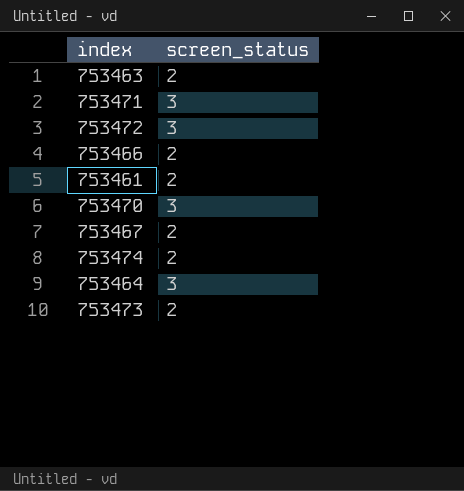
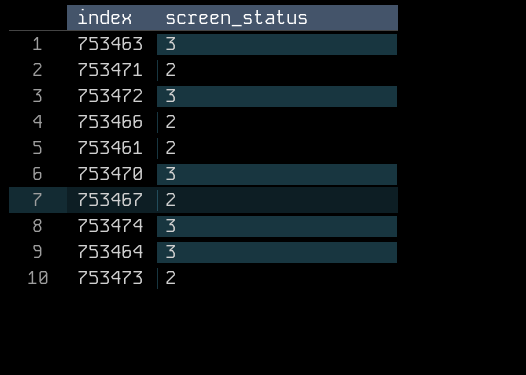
753463 | screen_status: 2 -> 3
753471 | screen_status: 3 -> 2
753474 | screen_status: 2 -> 3

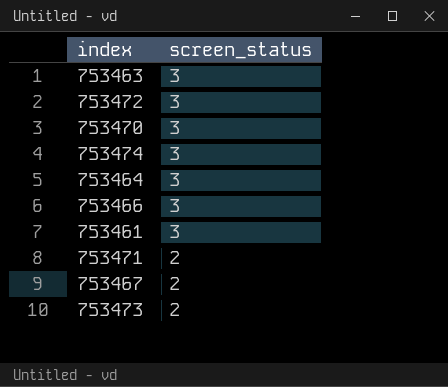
row order: none -> screen_status descending
753466 | screen_status: 2 -> 3
753461 | screen_status: 2 -> 3

